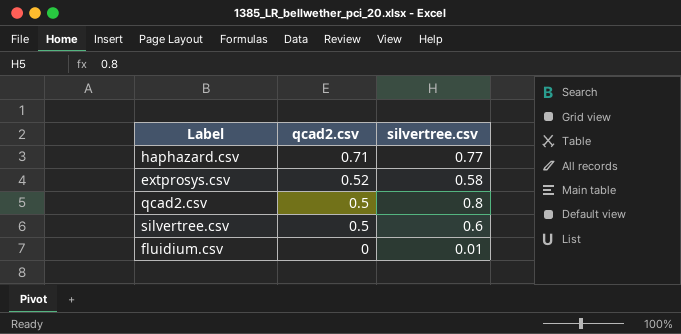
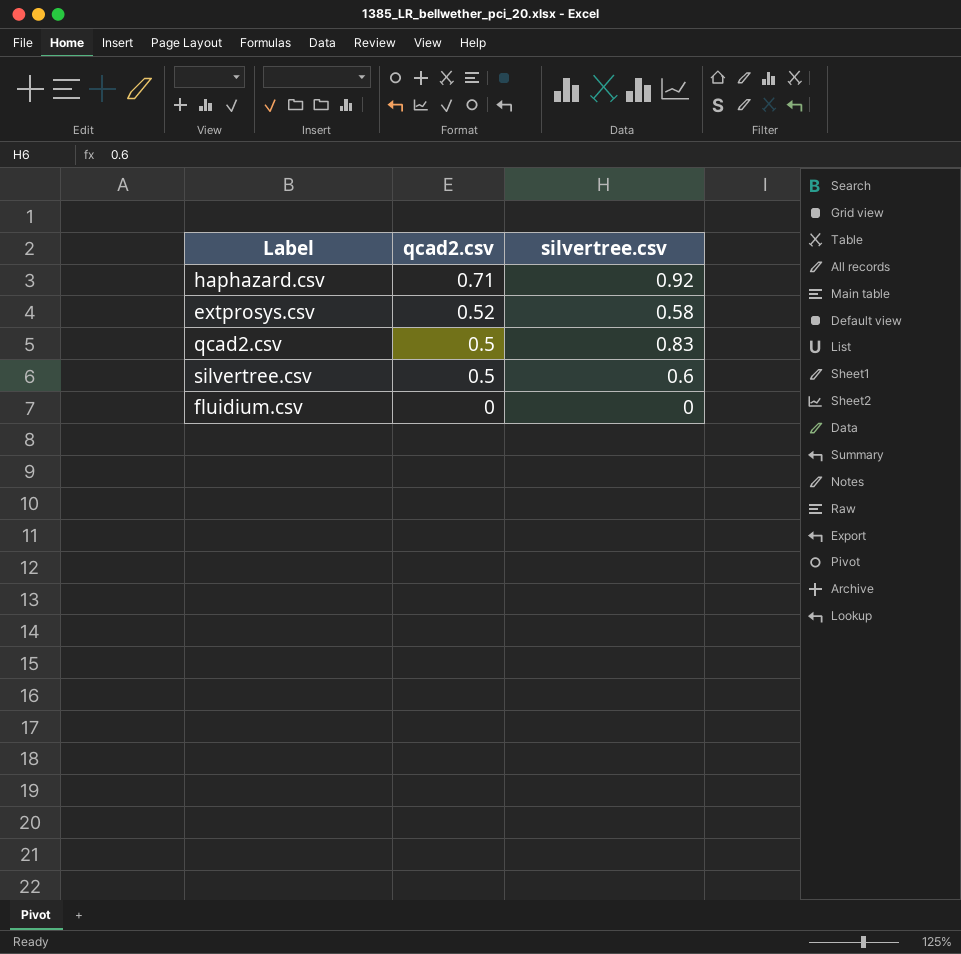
haphazard.csv | silvertree.csv: 0.77 -> 0.92
qcad2.csv | silvertree.csv: 0.8 -> 0.83
fluidium.csv | silvertree.csv: 0.01 -> 0

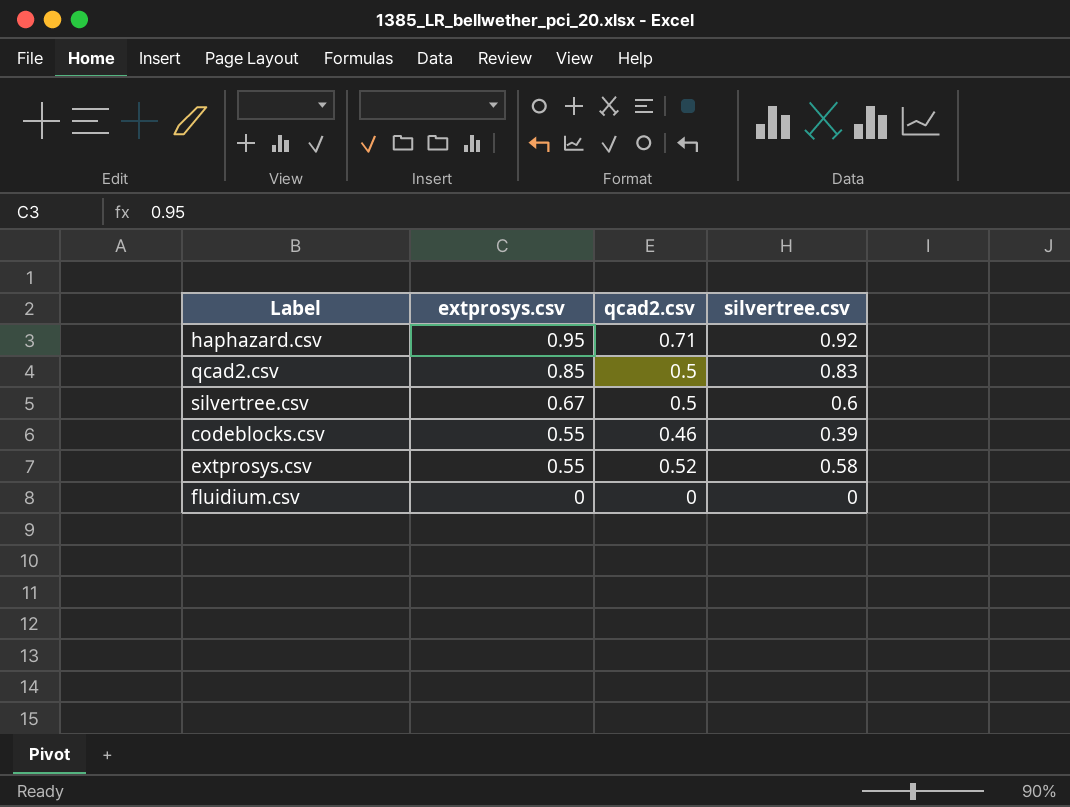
row order: qcad2.csv descending -> extprosys.csv descending
column extprosys.csv | position: none -> 2
row codeblocks.csv: none -> 0.55 | 0.46 | 0.39

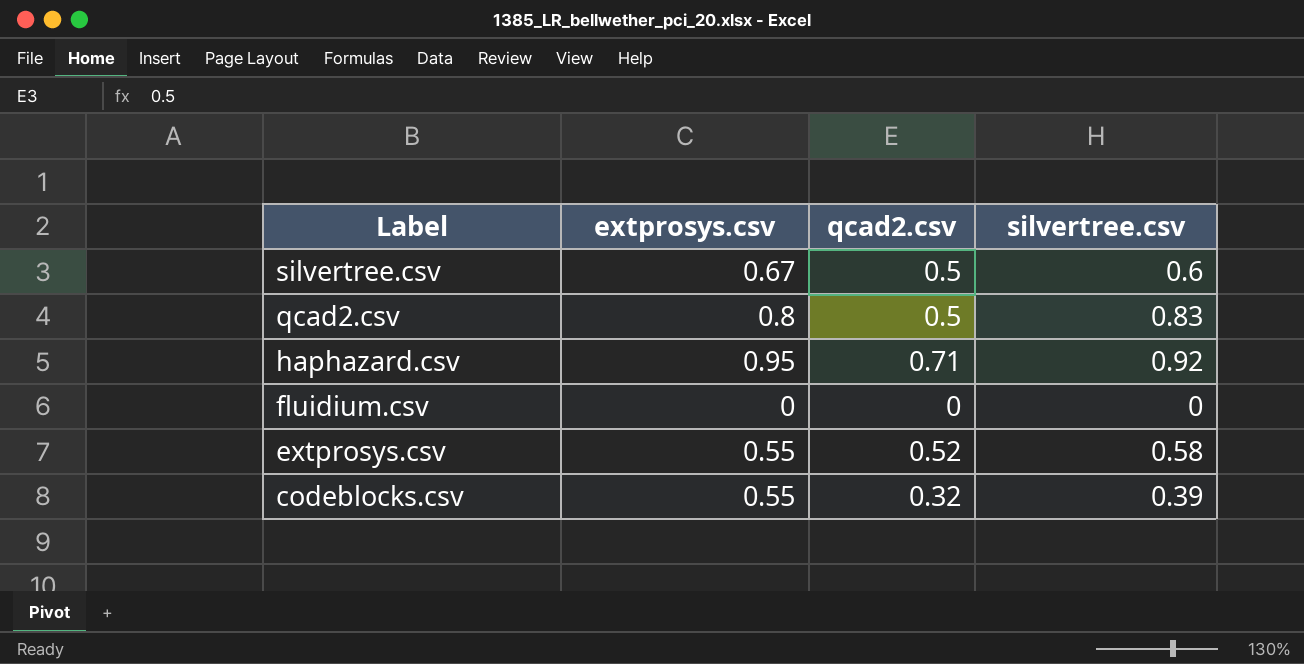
row order: extprosys.csv descending -> Label descending
qcad2.csv | extprosys.csv: 0.85 -> 0.8
codeblocks.csv | qcad2.csv: 0.46 -> 0.32

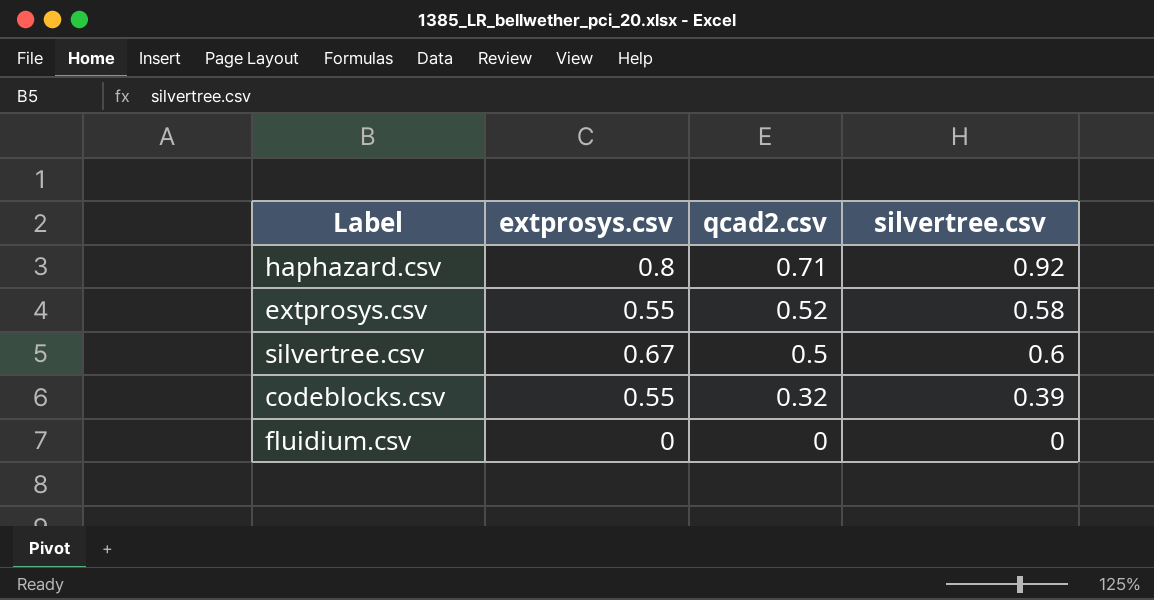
row order: Label descending -> qcad2.csv descending
row qcad2.csv: 0.8 | 0.5 | 0.83 -> none
haphazard.csv | extprosys.csv: 0.95 -> 0.8

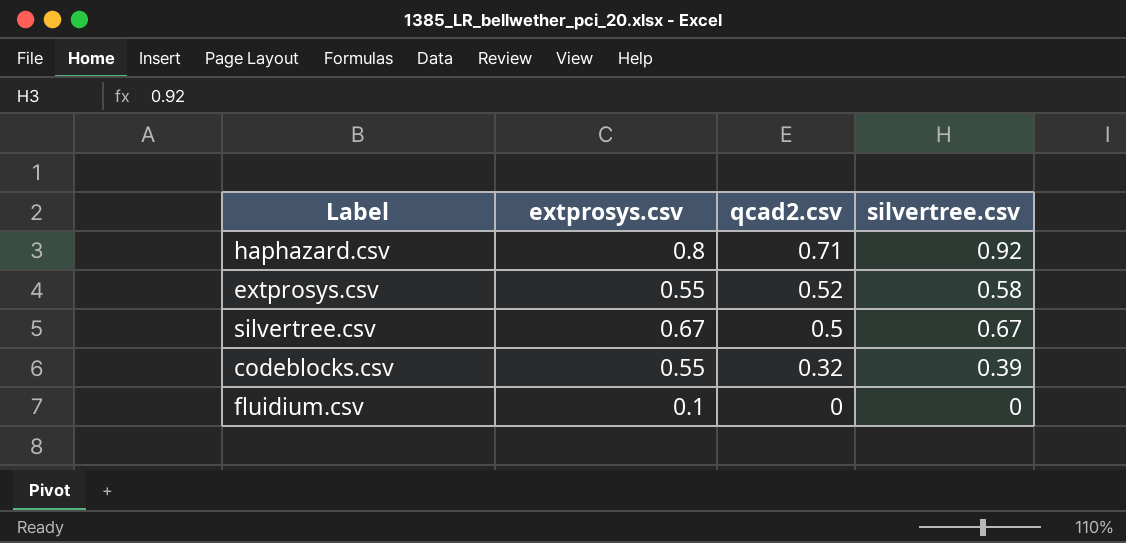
silvertree.csv | silvertree.csv: 0.6 -> 0.67
fluidium.csv | extprosys.csv: 0 -> 0.1

